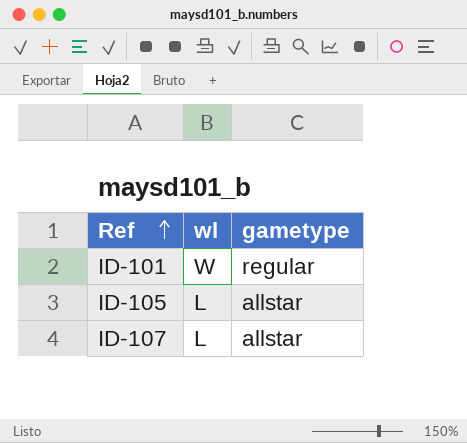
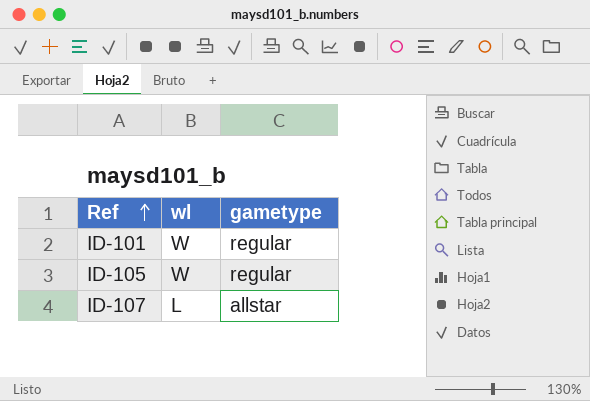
ID-105 | wl: L -> W
ID-105 | gametype: allstar -> regular

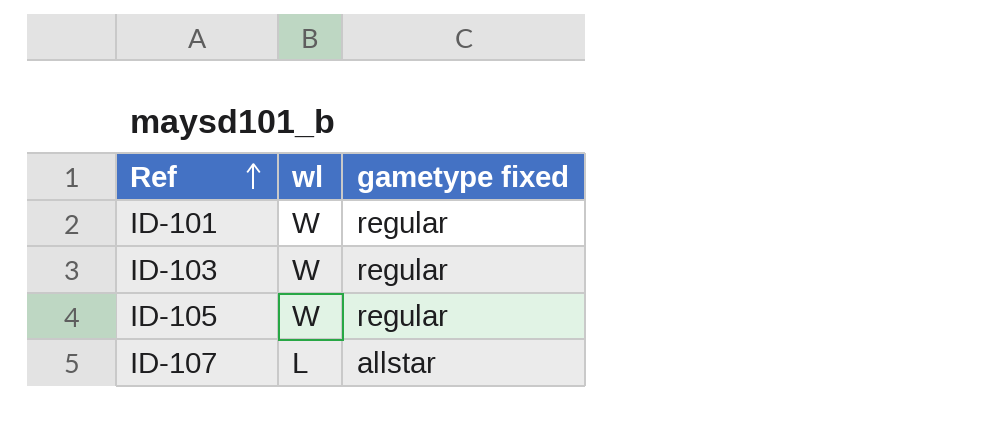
column name: gametype -> gametype fixed
row ID-103: none -> W | regular

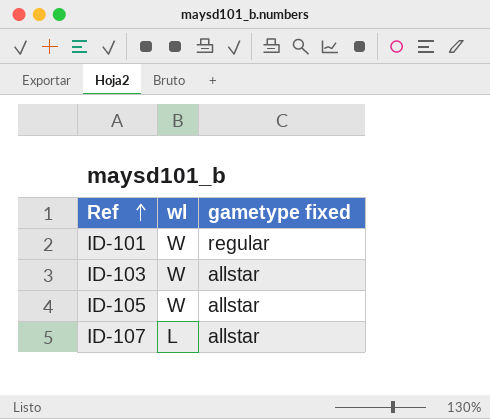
ID-103 | gametype fixed: regular -> allstar
ID-105 | gametype fixed: regular -> allstar

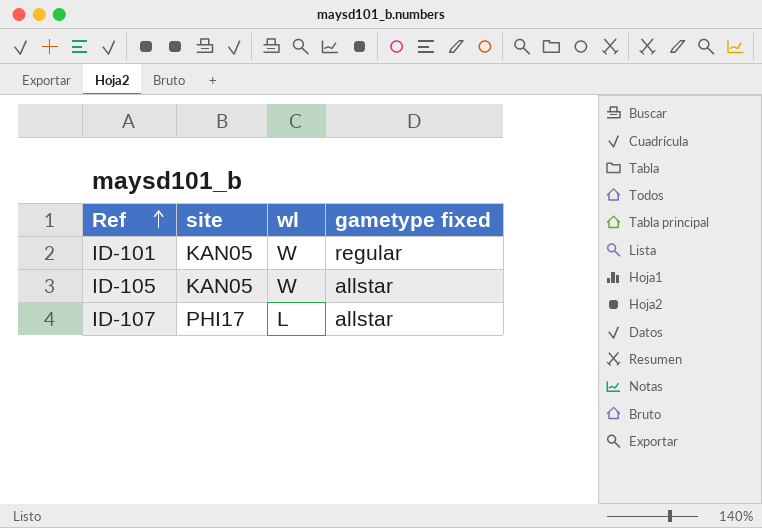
column site | position: none -> 2
row ID-103: W | allstar -> none

